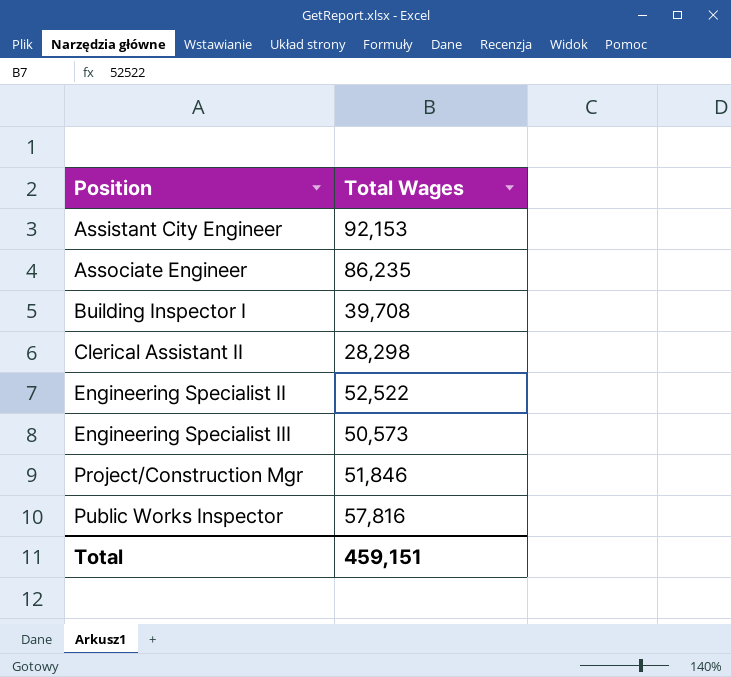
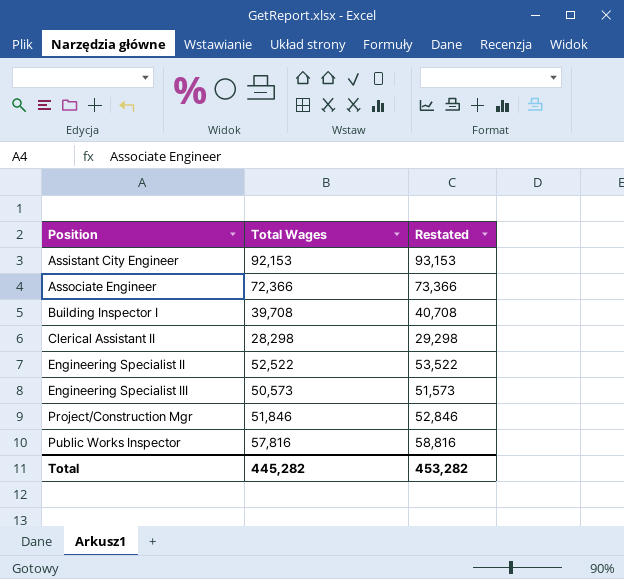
column Restated | formula: none -> [Total Wages] + 1000
Associate Engineer | Total Wages: 86,235 -> 72,366
Total | Total Wages: 459,151 -> 445,282

